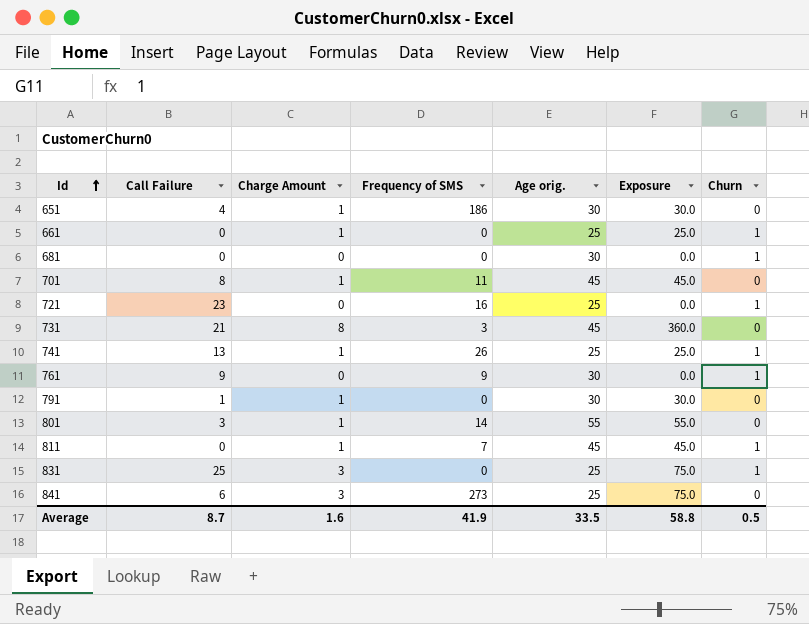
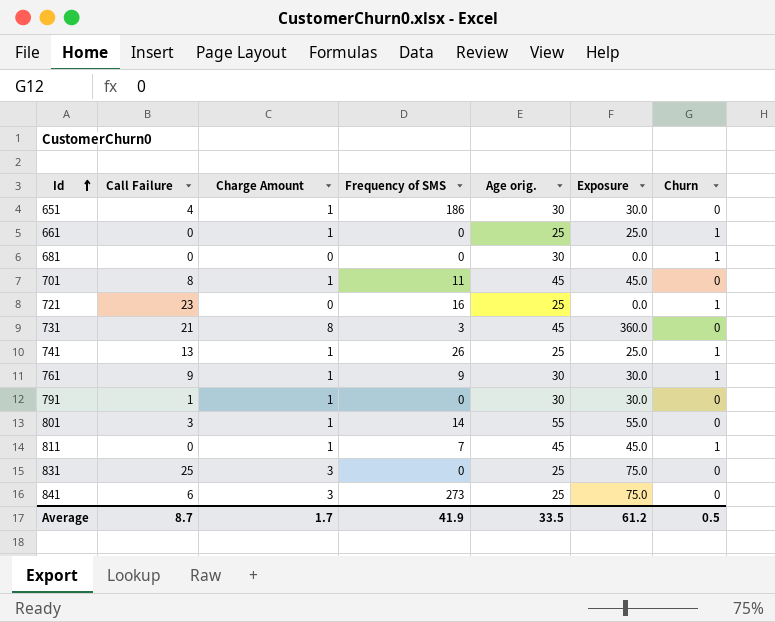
761 | Charge Amount: 0 -> 1
761 | Exposure: 0.0 -> 30.0
831 | Churn: 1 -> 0
Average | Charge Amount: 1.6 -> 1.7
Average | Exposure: 58.8 -> 61.2

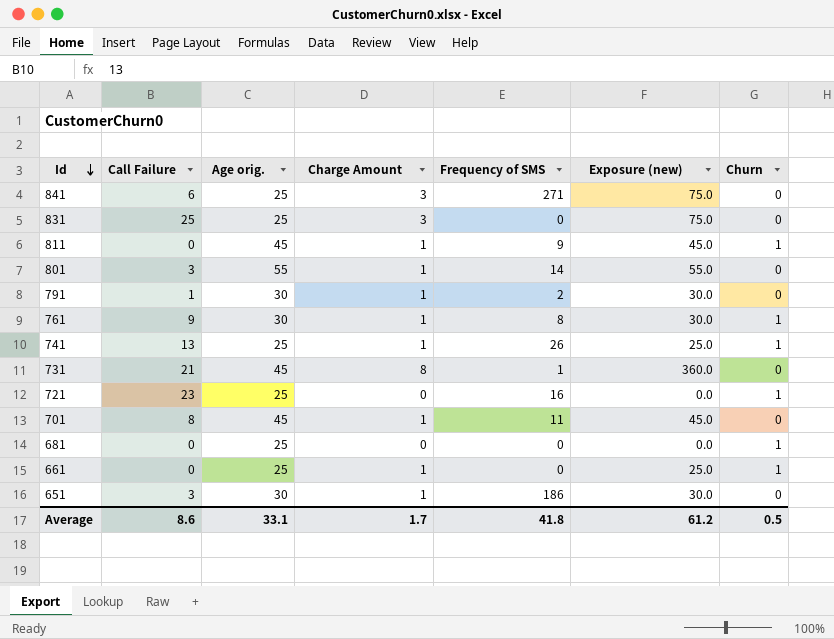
row order: Id ascending -> Id descending
column Age orig. | position: 5 -> 3
column name: Exposure -> Exposure (new)
841 | Frequency of SMS: 273 -> 271
811 | Frequency of SMS: 7 -> 9
791 | Frequency of SMS: 0 -> 2
761 | Frequency of SMS: 9 -> 8
731 | Frequency of SMS: 3 -> 1
681 | Age orig.: 30 -> 25
651 | Call Failure: 4 -> 3
Average | Call Failure: 8.7 -> 8.6
Average | Age orig.: 33.5 -> 33.1
Average | Frequency of SMS: 41.9 -> 41.8

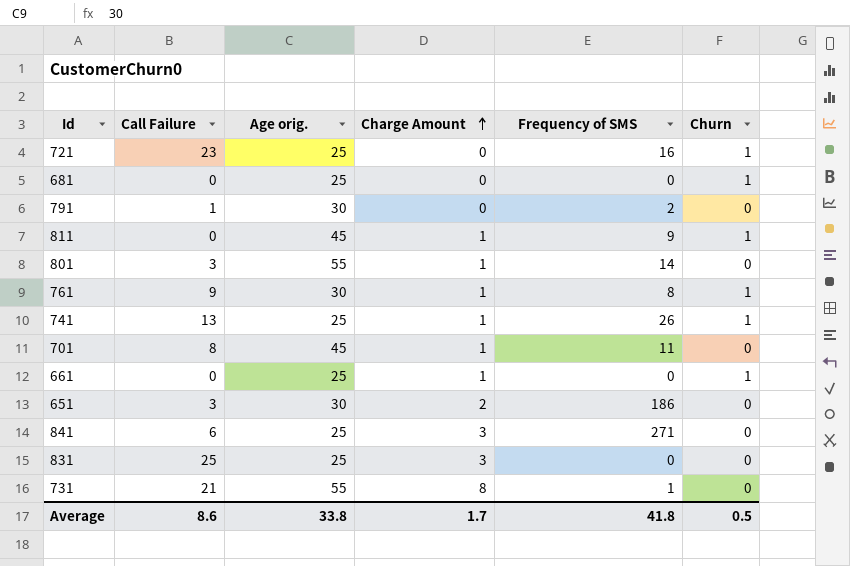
row order: Id descending -> Charge Amount ascending
column Exposure (new) | formula: [Age orig.] * [Charge Amount] -> none
791 | Charge Amount: 1 -> 0
651 | Charge Amount: 1 -> 2
731 | Age orig.: 45 -> 55
Average | Age orig.: 33.1 -> 33.8

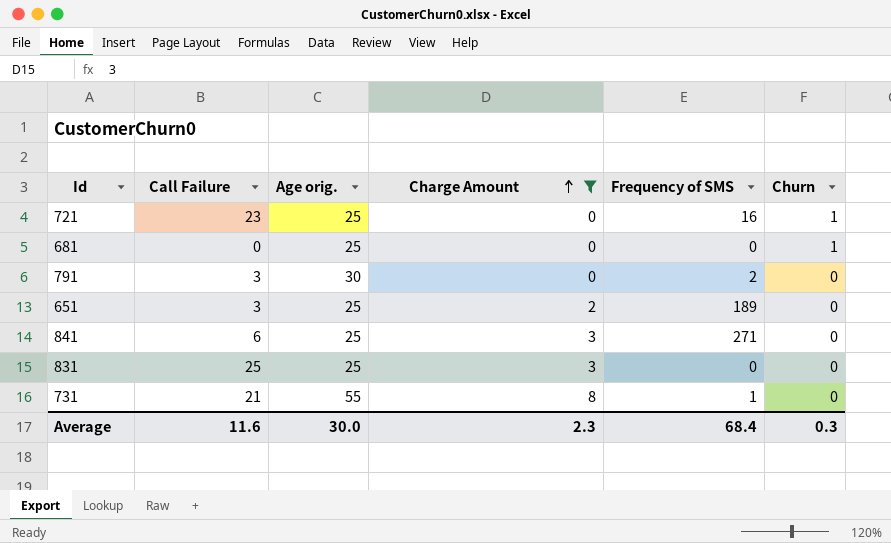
filter: none -> Charge Amount != 1
791 | Call Failure: 1 -> 3
651 | Age orig.: 30 -> 25
651 | Frequency of SMS: 186 -> 189
Average | Call Failure: 8.6 -> 11.6
Average | Age orig.: 33.8 -> 30.0
Average | Charge Amount: 1.7 -> 2.3
Average | Frequency of SMS: 41.8 -> 68.4
Average | Churn: 0.5 -> 0.3

